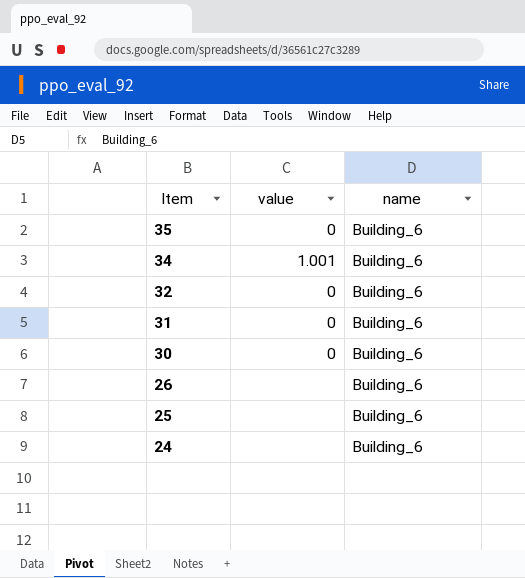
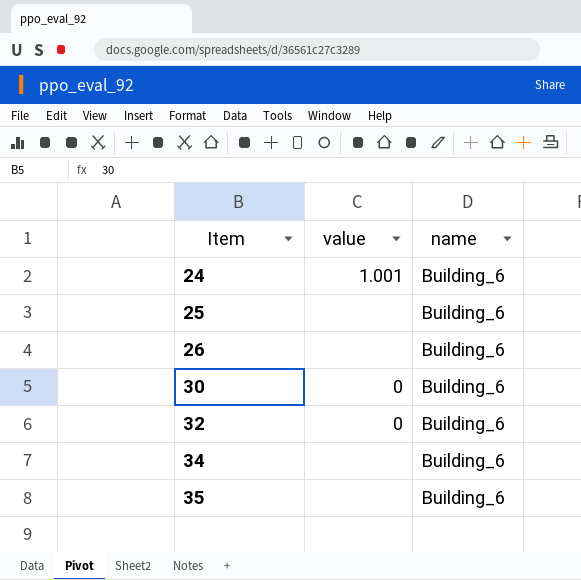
row order: Item descending -> Item ascending
row 31: 0 | Building_6 -> none
24 | value: none -> 1.001
34 | value: 1.001 -> none
35 | value: 0 -> none

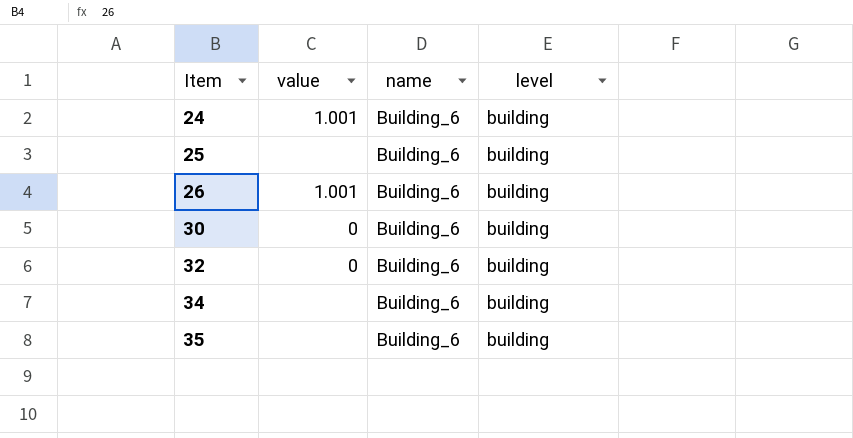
column level | position: none -> 4
26 | value: none -> 1.001

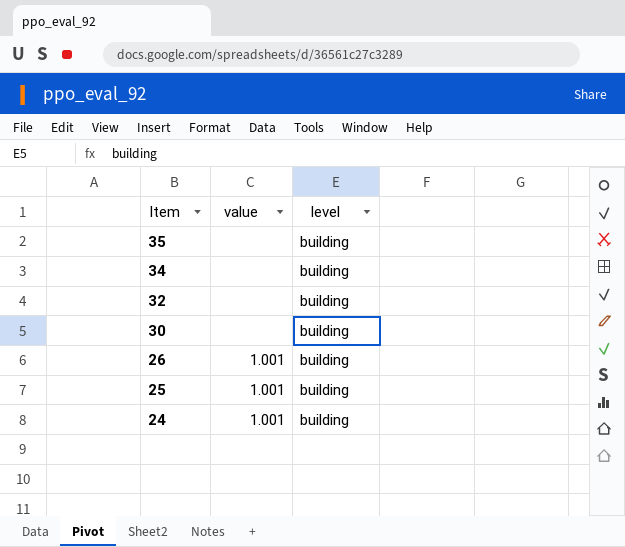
row order: Item ascending -> Item descending
column name | position: 3 -> none
32 | value: 0 -> none
30 | value: 0 -> none
25 | value: none -> 1.001

